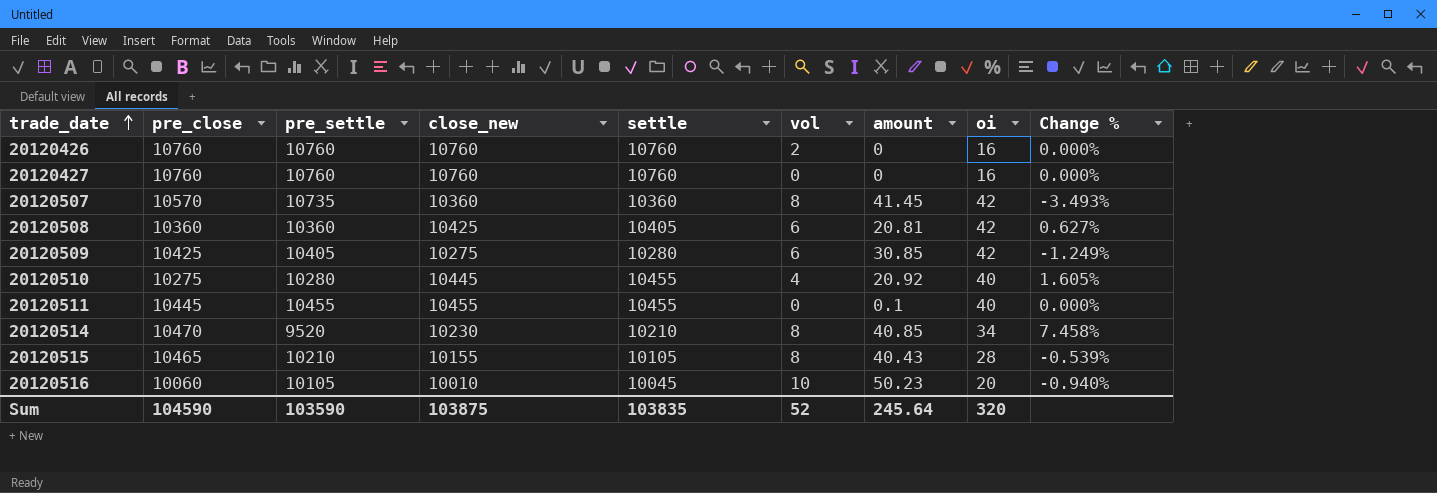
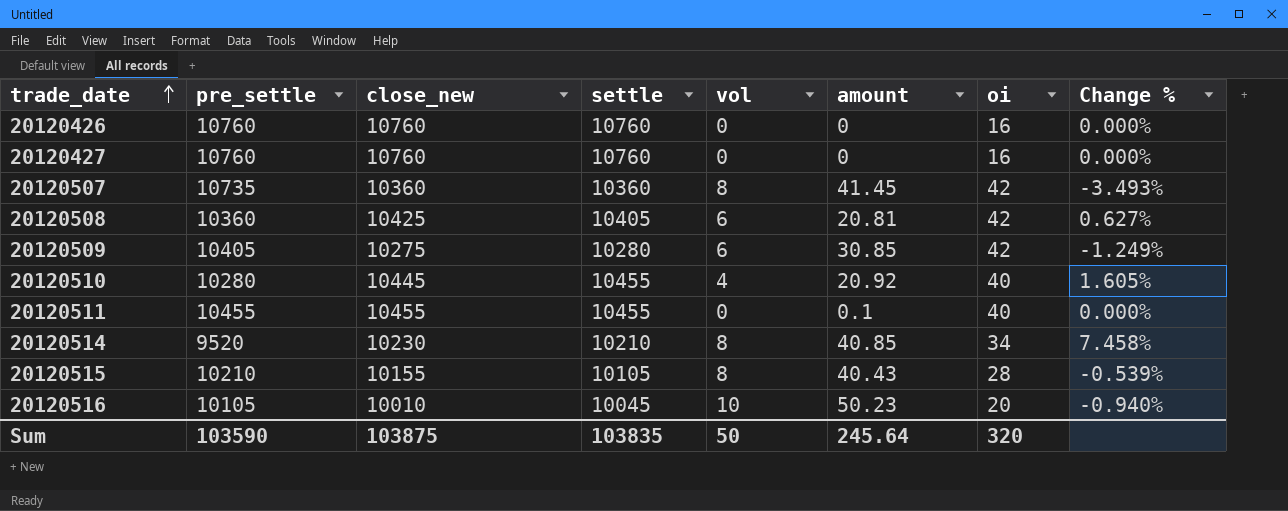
column pre_close | position: 2 -> none
20120426 | vol: 2 -> 0
Sum | vol: 52 -> 50

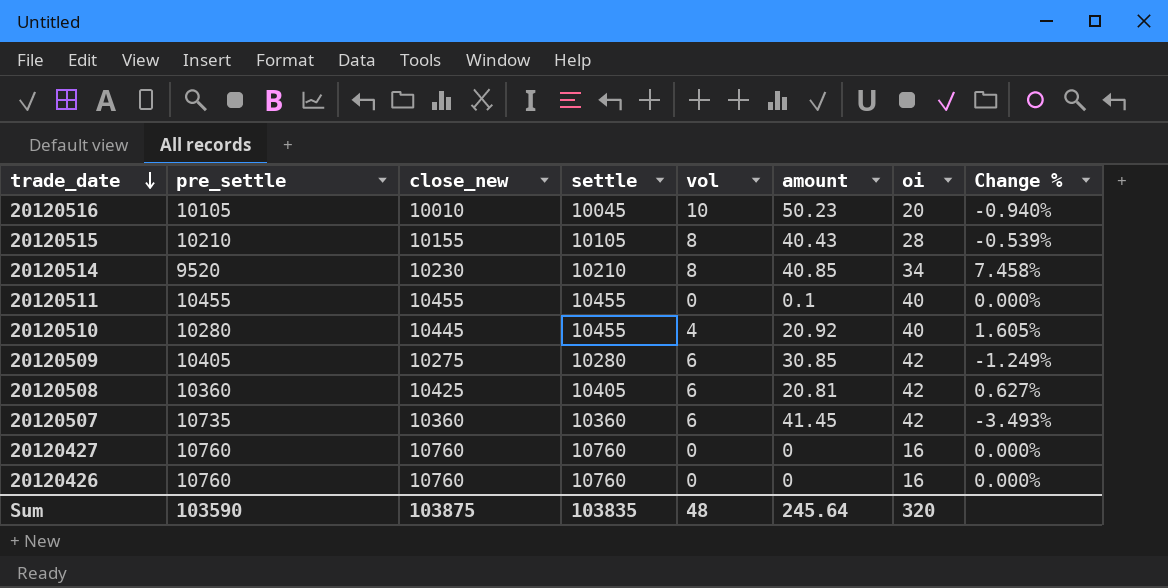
row order: trade_date ascending -> trade_date descending
20120507 | vol: 8 -> 6
Sum | vol: 50 -> 48

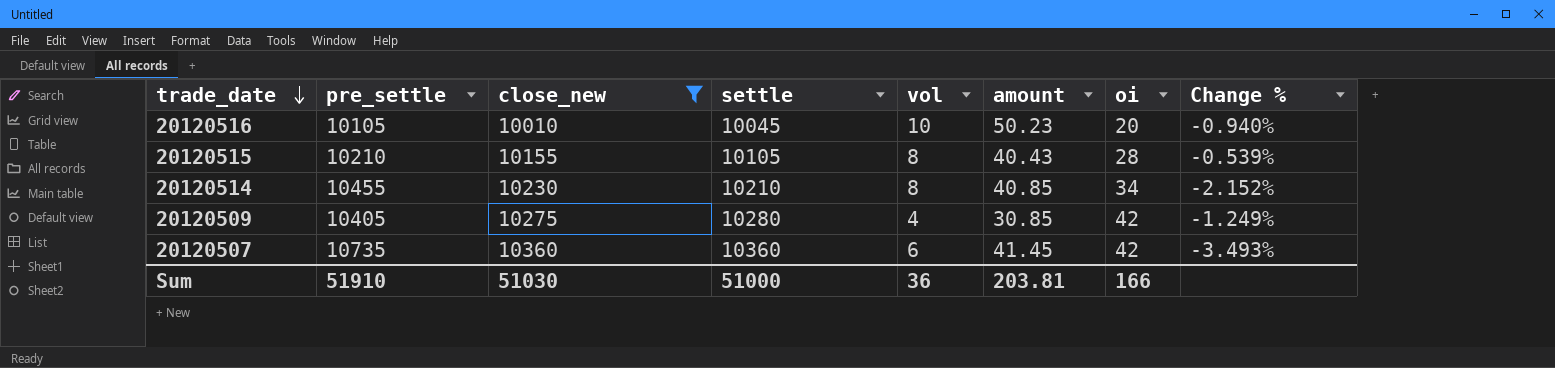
filter: none -> close_new <= 10360
20120514 | pre_settle: 9520 -> 10455
20120514 | Change %: 7.458% -> -2.152%
20120509 | vol: 6 -> 4
Sum | pre_settle: 103590 -> 51910
Sum | close_new: 103875 -> 51030
Sum | settle: 103835 -> 51000
Sum | vol: 48 -> 36
Sum | amount: 245.64 -> 203.81
Sum | oi: 320 -> 166

